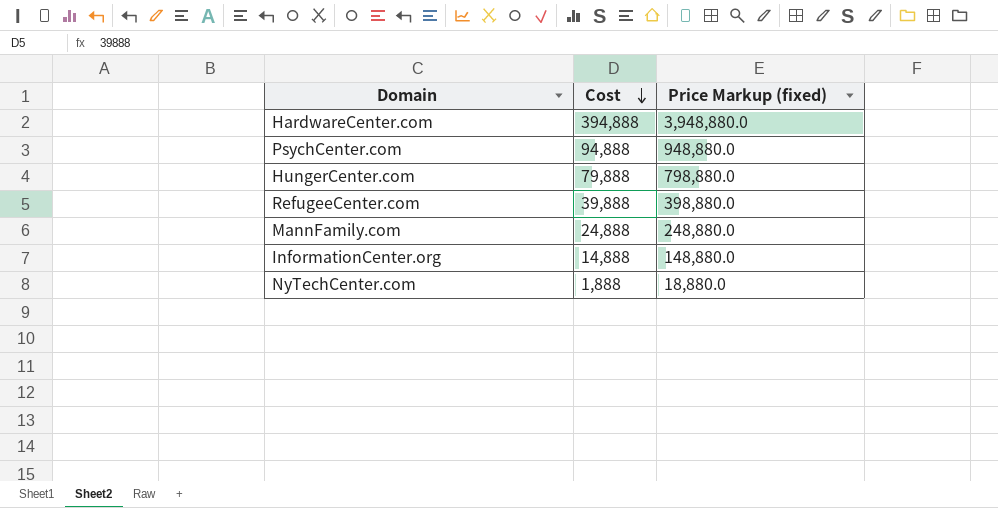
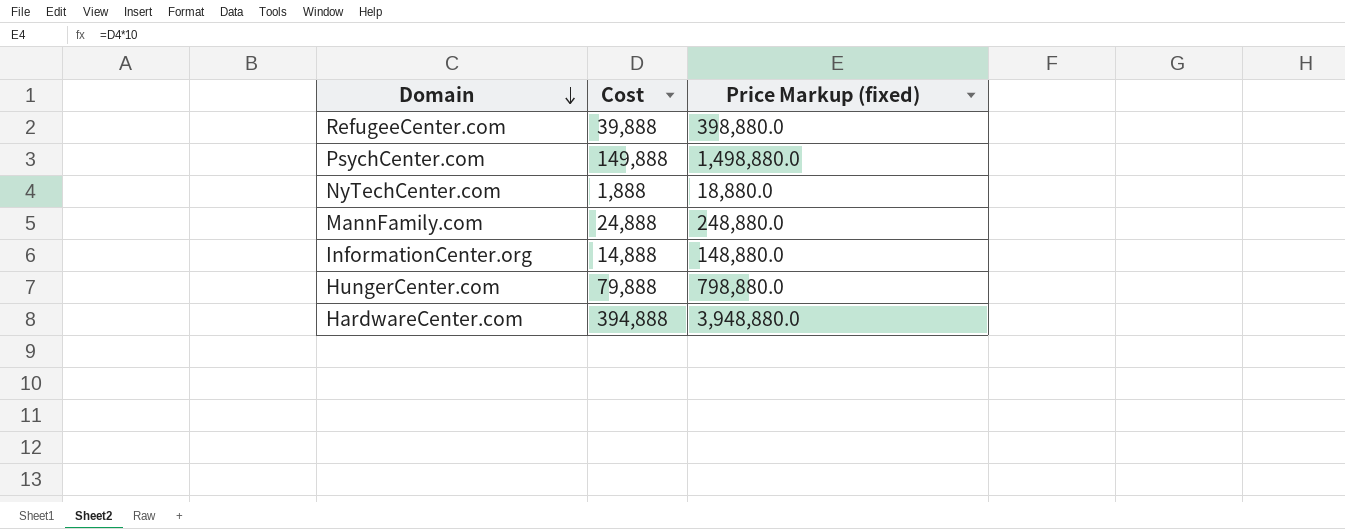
row order: Cost descending -> Domain descending
PsychCenter.com | Cost: 94,888 -> 149,888
PsychCenter.com | Price Markup (fixed): 948,880.0 -> 1,498,880.0

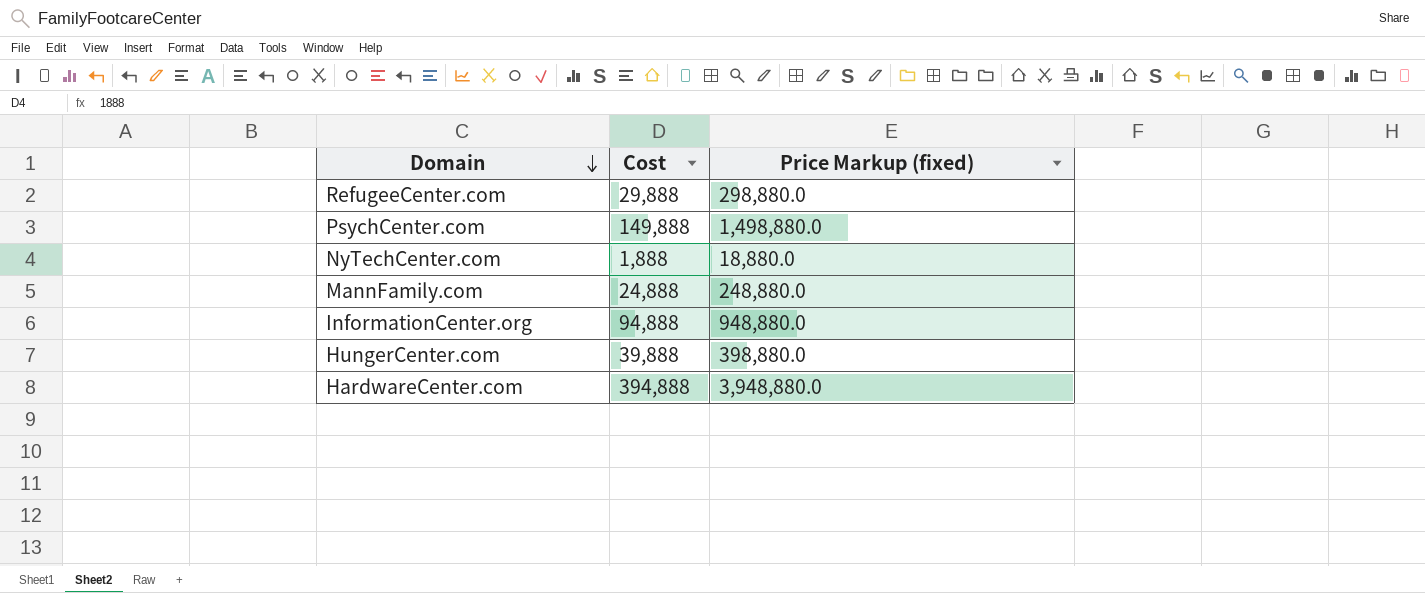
RefugeeCenter.com | Cost: 39,888 -> 29,888
RefugeeCenter.com | Price Markup (fixed): 398,880.0 -> 298,880.0
InformationCenter.org | Cost: 14,888 -> 94,888
InformationCenter.org | Price Markup (fixed): 148,880.0 -> 948,880.0
HungerCenter.com | Cost: 79,888 -> 39,888
HungerCenter.com | Price Markup (fixed): 798,880.0 -> 398,880.0

